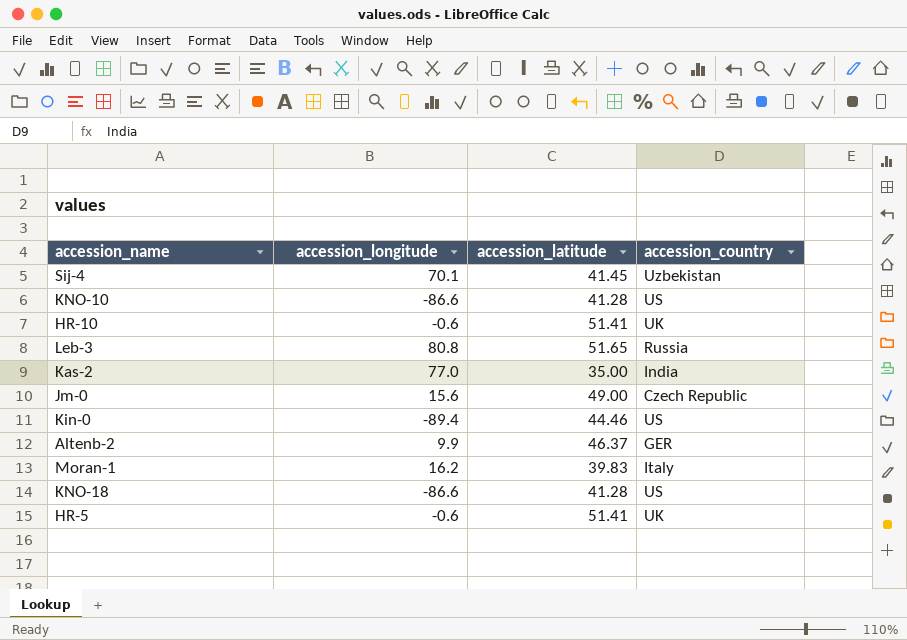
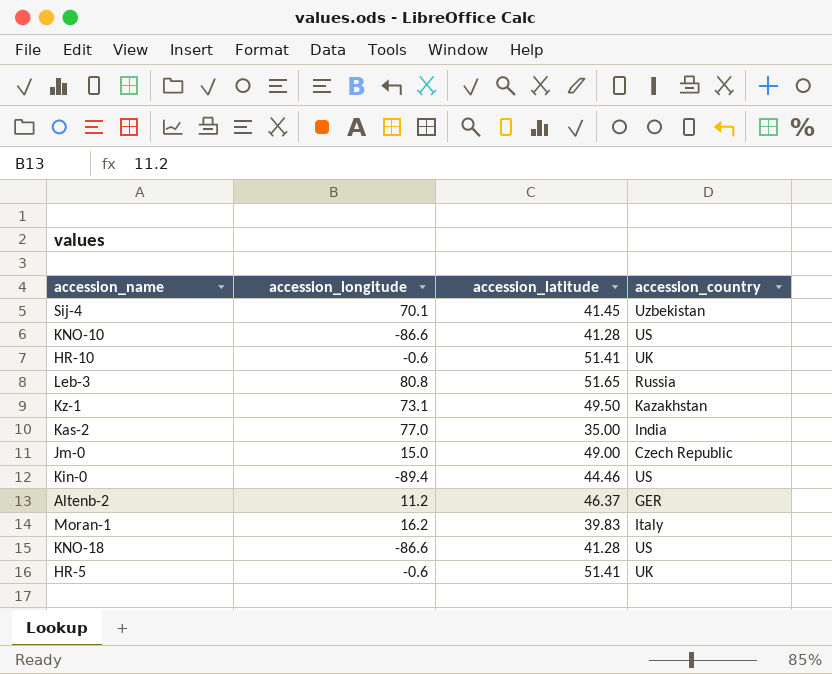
row Kz-1: none -> 73.1 | 49.50 | Kazakhstan
Jm-0 | accession_longitude: 15.6 -> 15.0
Altenb-2 | accession_longitude: 9.9 -> 11.2

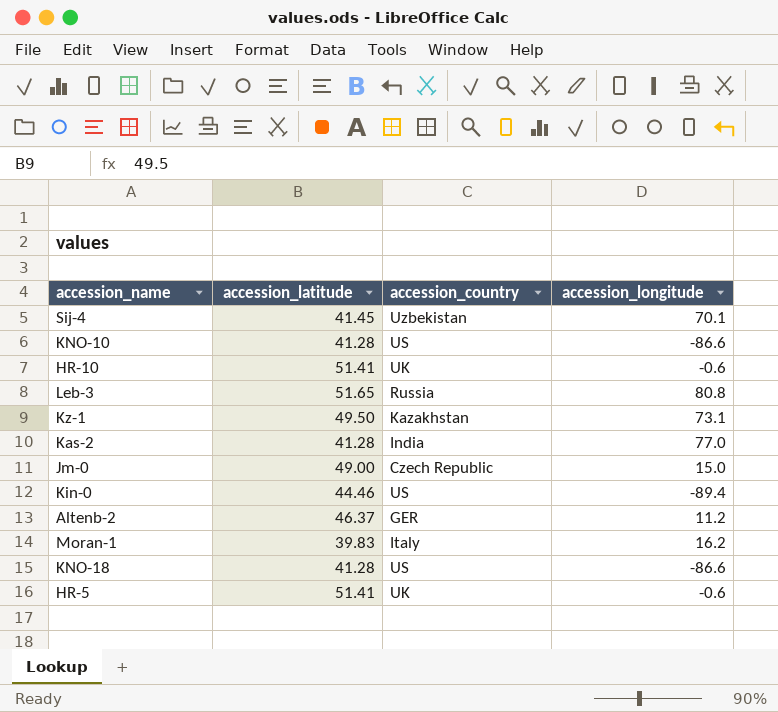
column accession_longitude | position: 2 -> 4
Kas-2 | accession_latitude: 35.00 -> 41.28

